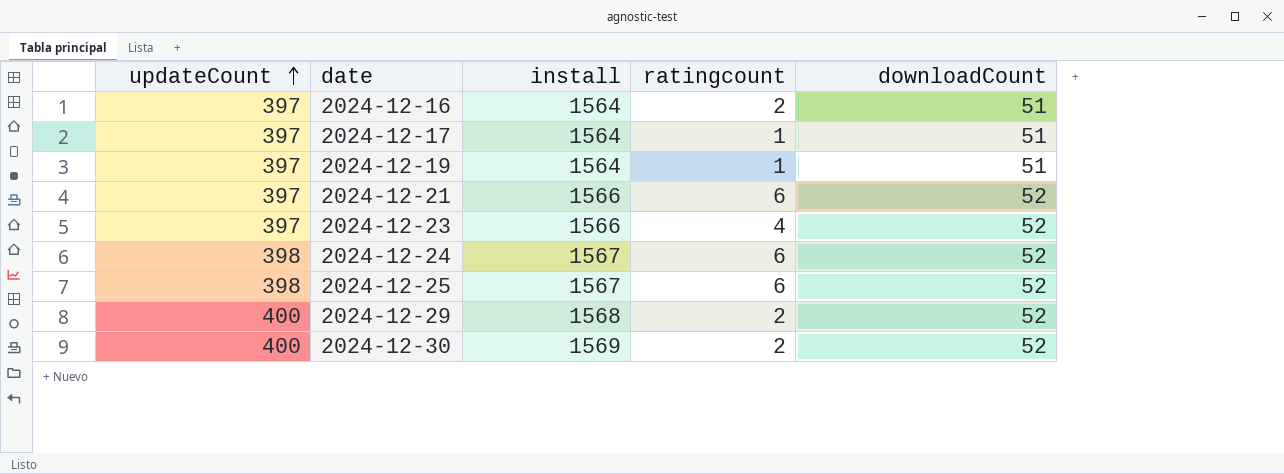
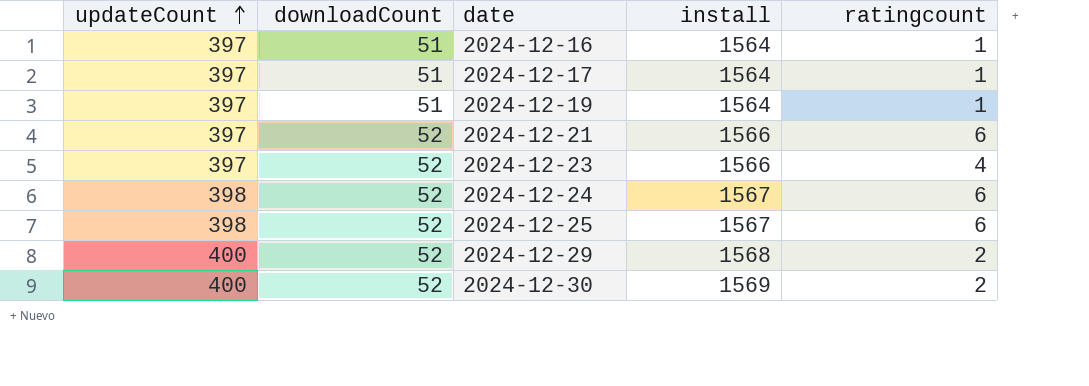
column downloadCount | position: 5 -> 2
2024-12-16 | ratingcount: 2 -> 1

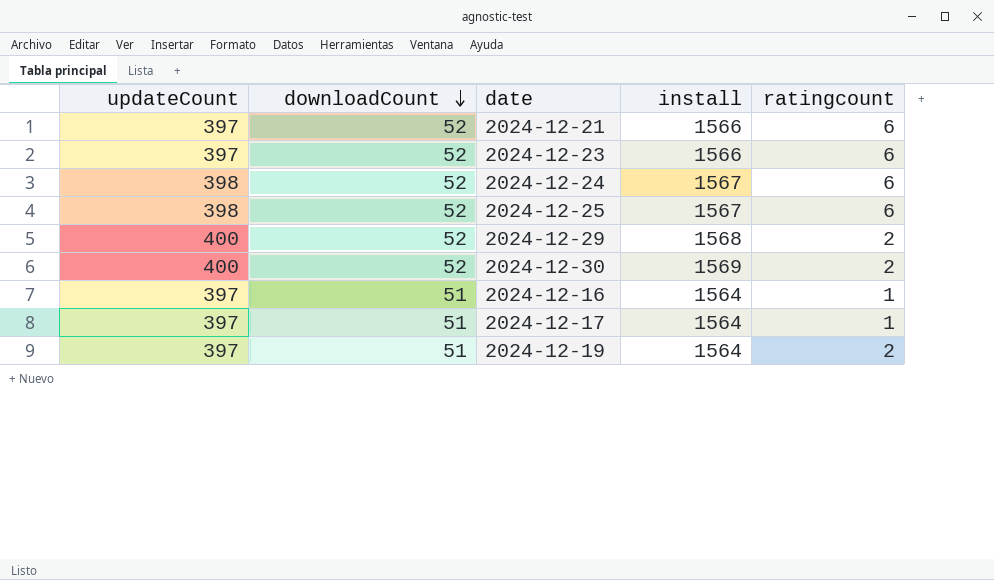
row order: updateCount ascending -> downloadCount descending
2024-12-23 | ratingcount: 4 -> 6
2024-12-19 | ratingcount: 1 -> 2

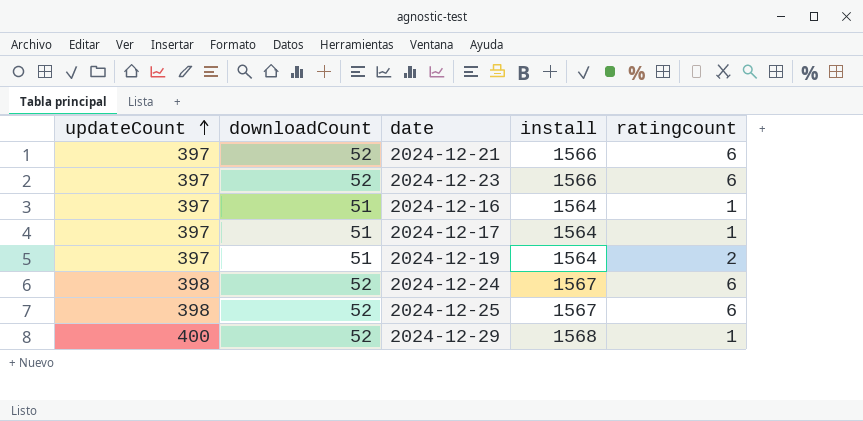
row order: downloadCount descending -> updateCount ascending
row 2024-12-30: 400 | 52 | 1569 | 2 -> none
2024-12-29 | ratingcount: 2 -> 1

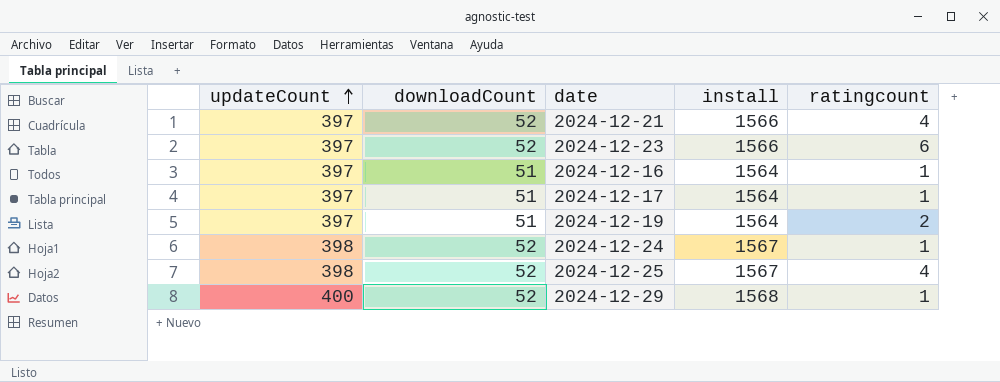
2024-12-21 | ratingcount: 6 -> 4
2024-12-24 | ratingcount: 6 -> 1
2024-12-25 | ratingcount: 6 -> 4

